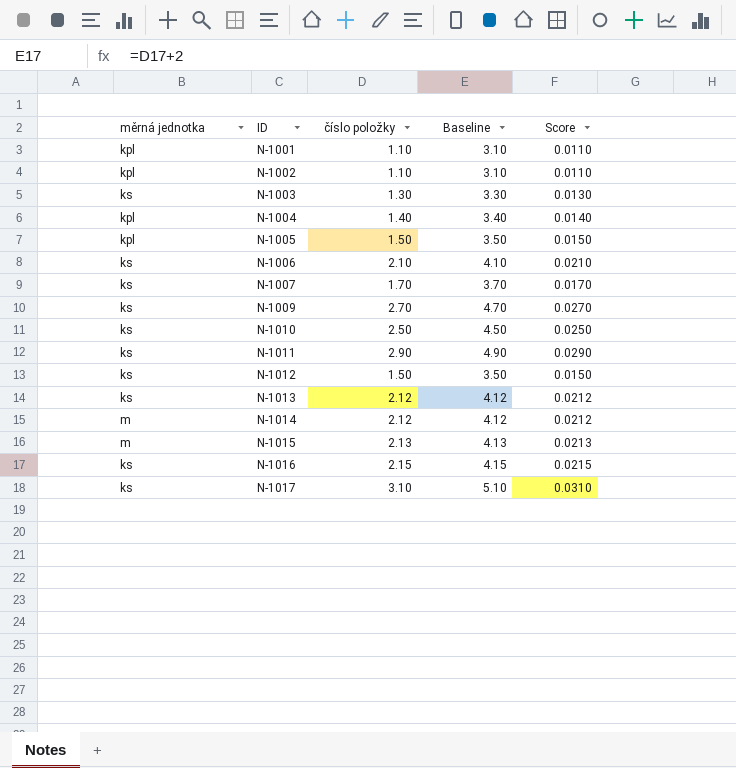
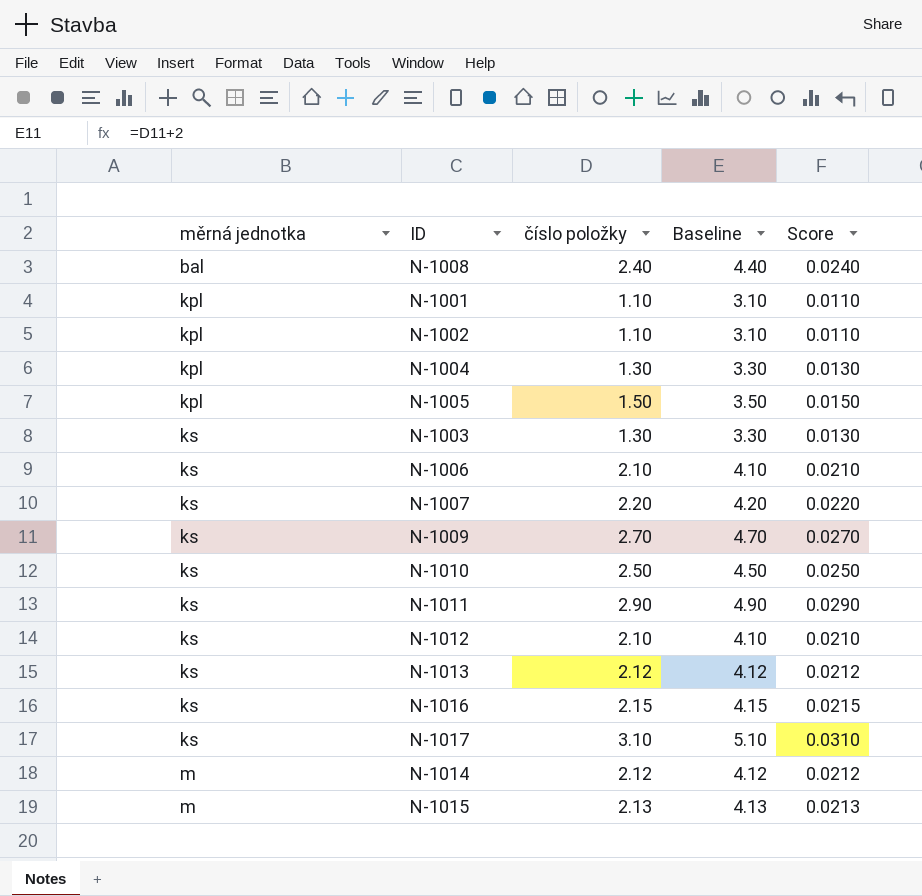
row order: ID ascending -> měrná jednotka ascending
row N-1008: none -> bal | 2.40 | 4.40 | 0.0240
N-1004 | číslo položky: 1.40 -> 1.30
N-1004 | Baseline: 3.40 -> 3.30
N-1004 | Score: 0.0140 -> 0.0130
N-1007 | číslo položky: 1.70 -> 2.20
N-1007 | Baseline: 3.70 -> 4.20
N-1007 | Score: 0.0170 -> 0.0220
N-1012 | číslo položky: 1.50 -> 2.10
N-1012 | Baseline: 3.50 -> 4.10
N-1012 | Score: 0.0150 -> 0.0210

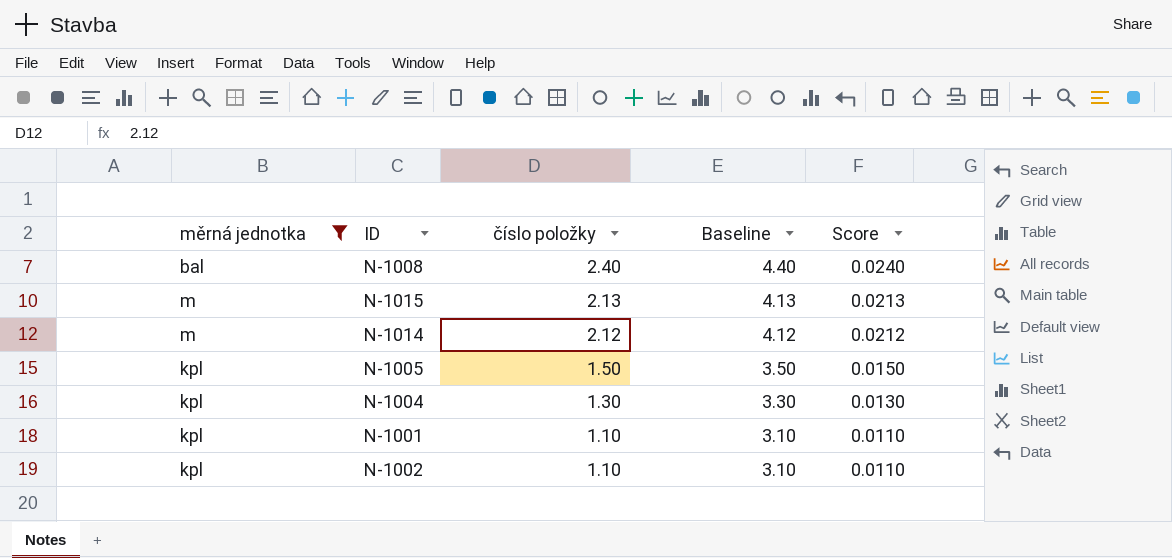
filter: none -> měrná jednotka != ks
row order: měrná jednotka ascending -> číslo položky descending

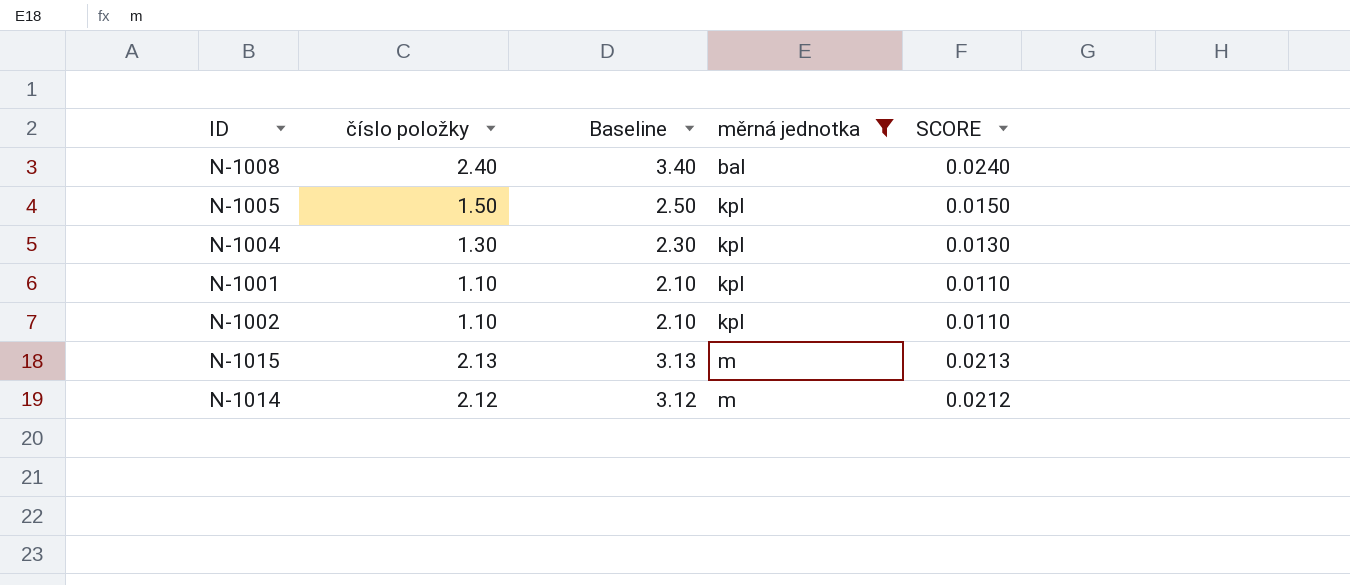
row order: číslo položky descending -> měrná jednotka ascending
column Baseline | formula: [číslo položky] + 2 -> [číslo položky] + 1
column měrná jednotka | position: 1 -> 4
column name: Score -> SCORE

